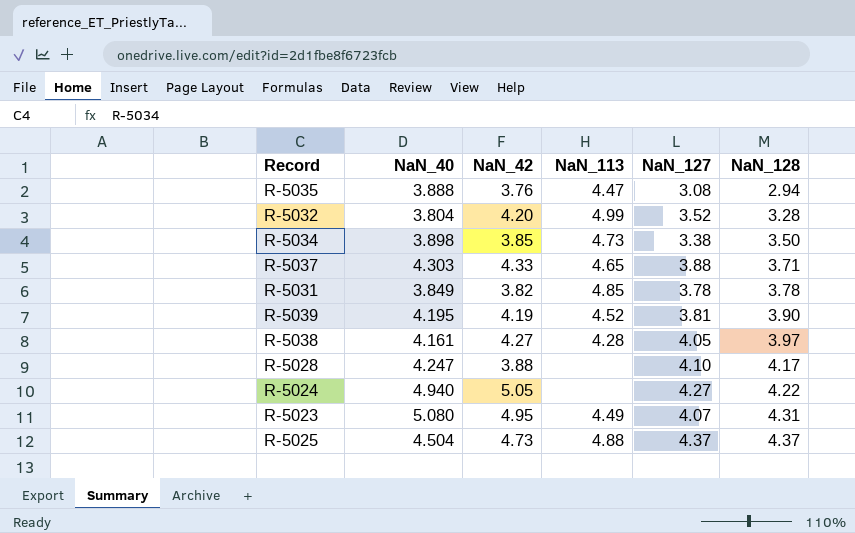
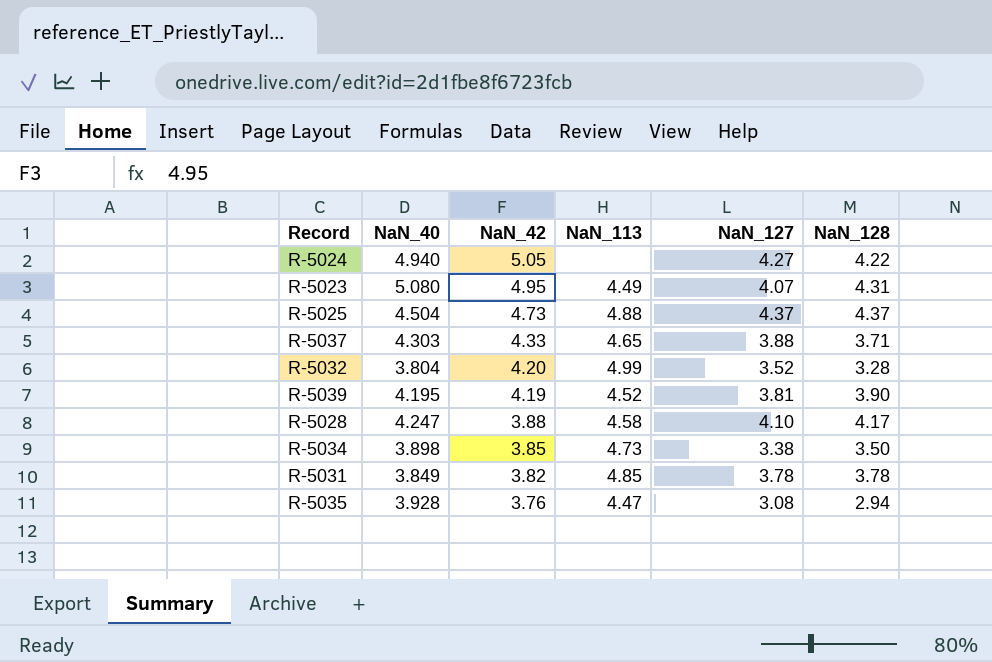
row order: NaN_128 ascending -> NaN_42 descending
row R-5038: 4.161 | 4.27 | 4.28 | 4.05 | 3.97 -> none
R-5028 | NaN_113: none -> 4.58
R-5035 | NaN_40: 3.888 -> 3.928

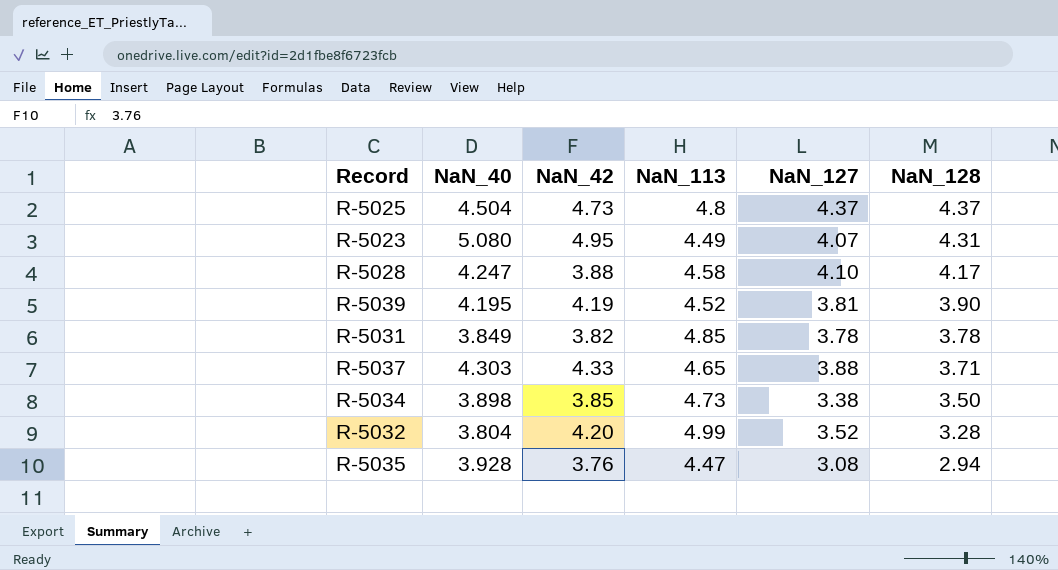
row order: NaN_42 descending -> NaN_128 descending
row R-5024: 4.940 | 5.05 | none | 4.27 | 4.22 -> none
R-5025 | NaN_113: 4.88 -> 4.8

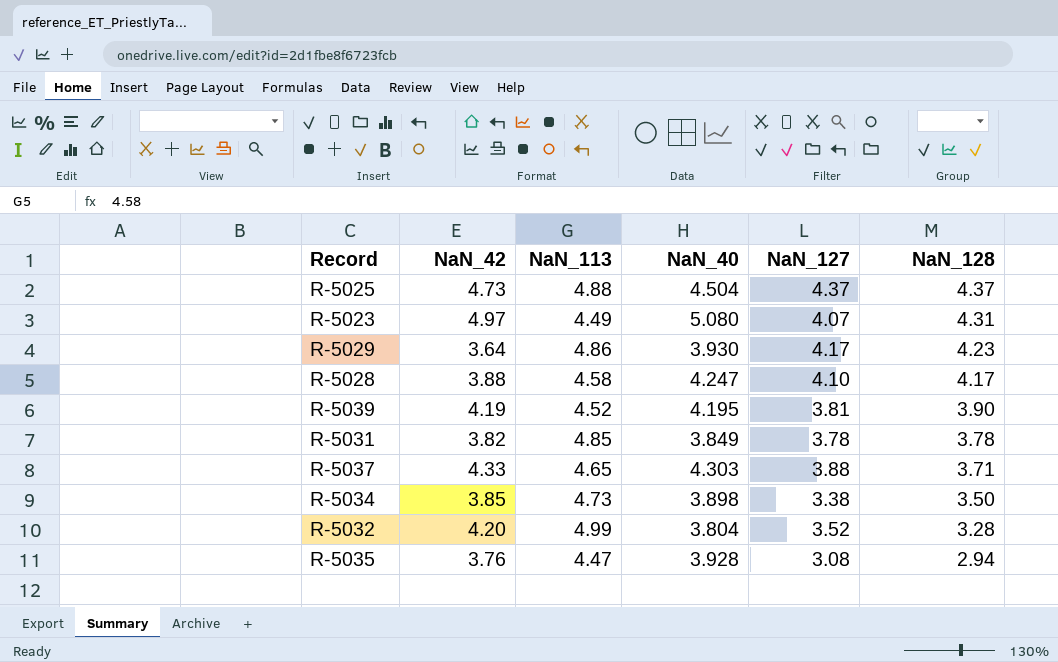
column NaN_40 | position: 2 -> 4
R-5025 | NaN_113: 4.8 -> 4.88
R-5023 | NaN_42: 4.95 -> 4.97
row R-5029: none -> 3.64 | 4.86 | 3.930 | 4.17 | 4.23

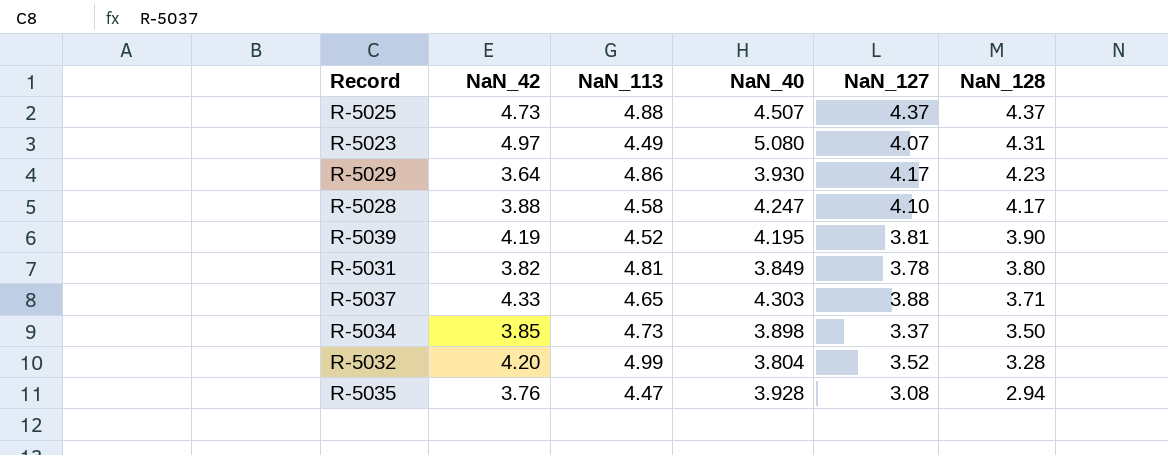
R-5025 | NaN_40: 4.504 -> 4.507
R-5031 | NaN_113: 4.85 -> 4.81
R-5031 | NaN_128: 3.78 -> 3.80
R-5034 | NaN_127: 3.38 -> 3.37

